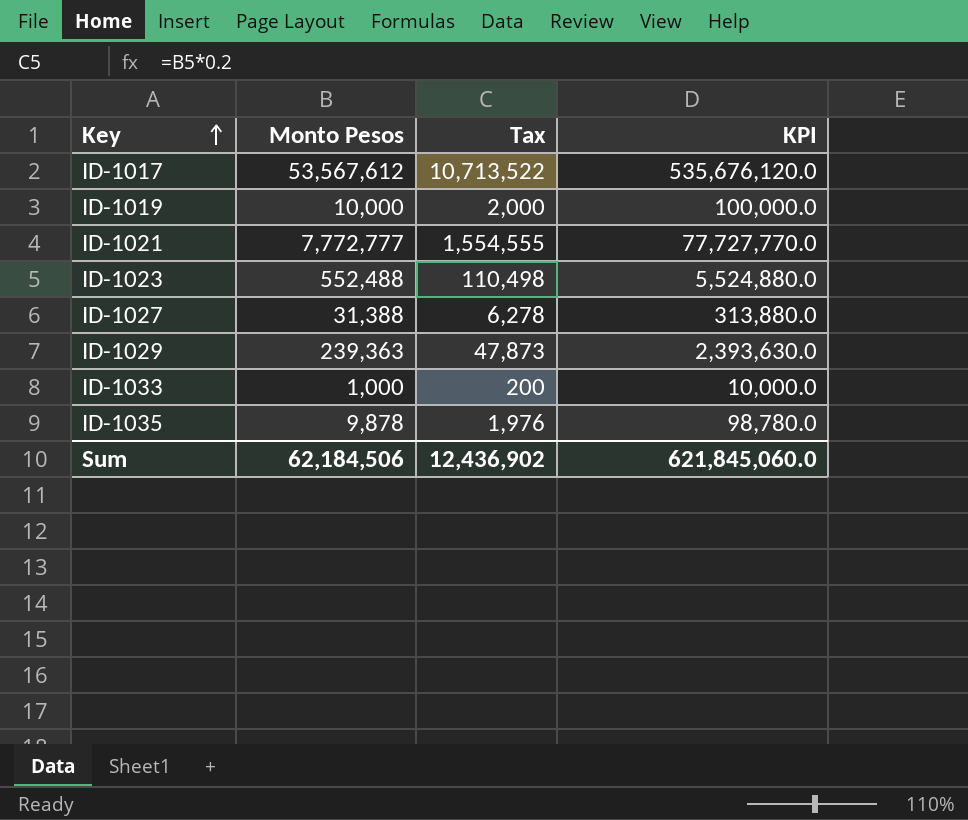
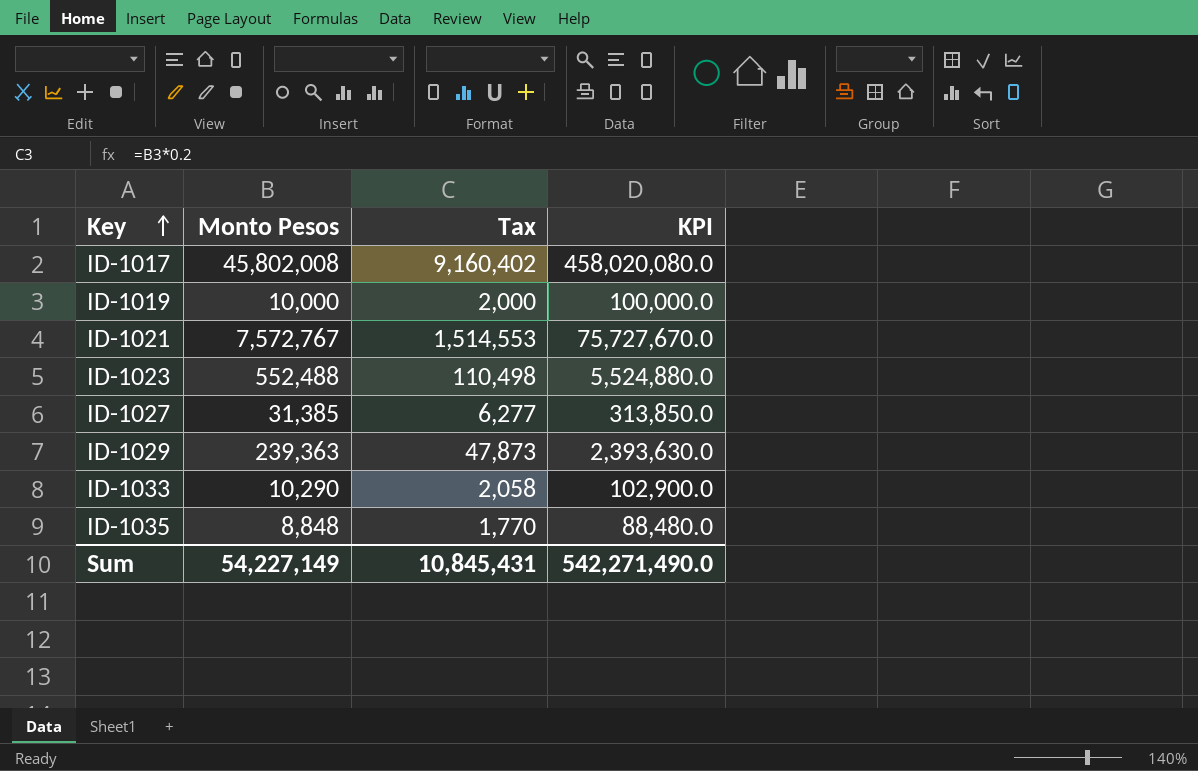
ID-1017 | Monto Pesos: 53,567,612 -> 45,802,008
ID-1017 | Tax: 10,713,522 -> 9,160,402
ID-1017 | KPI: 535,676,120.0 -> 458,020,080.0
ID-1021 | Monto Pesos: 7,772,777 -> 7,572,767
ID-1021 | Tax: 1,554,555 -> 1,514,553
ID-1021 | KPI: 77,727,770.0 -> 75,727,670.0
ID-1027 | Monto Pesos: 31,388 -> 31,385
ID-1027 | Tax: 6,278 -> 6,277
ID-1027 | KPI: 313,880.0 -> 313,850.0
ID-1033 | Monto Pesos: 1,000 -> 10,290
ID-1033 | Tax: 200 -> 2,058
ID-1033 | KPI: 10,000.0 -> 102,900.0
ID-1035 | Monto Pesos: 9,878 -> 8,848
ID-1035 | Tax: 1,976 -> 1,770
ID-1035 | KPI: 98,780.0 -> 88,480.0
Sum | Monto Pesos: 62,184,506 -> 54,227,149
Sum | Tax: 12,436,902 -> 10,845,431
Sum | KPI: 621,845,060.0 -> 542,271,490.0

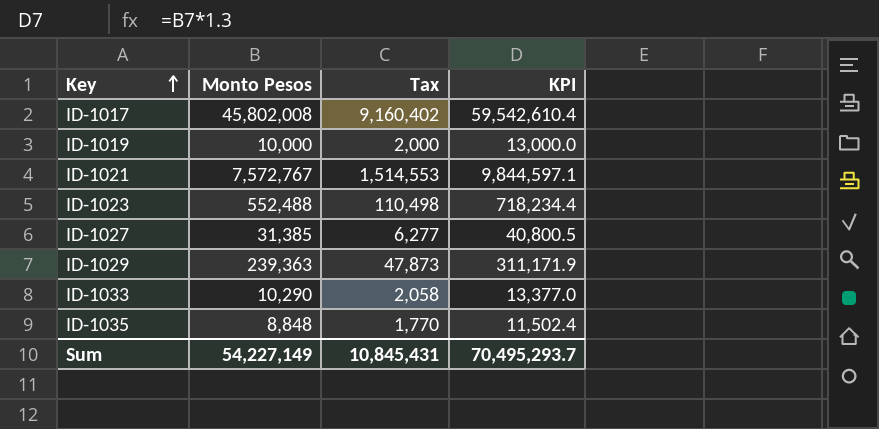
column KPI | formula: [Monto Pesos] * 10 -> [Monto Pesos] * 1.3
Sum | KPI: 542,271,490.0 -> 70,495,293.7

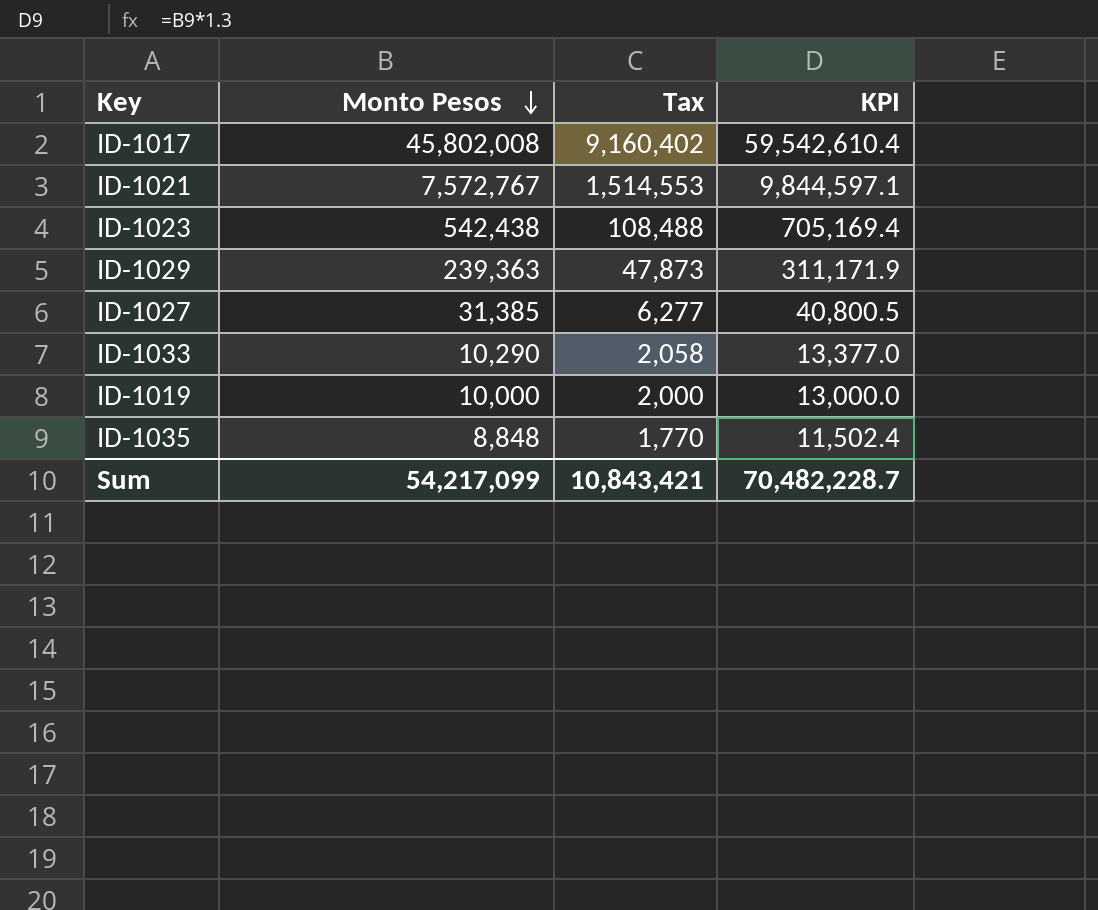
row order: Key ascending -> Monto Pesos descending
ID-1023 | Monto Pesos: 552,488 -> 542,438
ID-1023 | Tax: 110,498 -> 108,488
ID-1023 | KPI: 718,234.4 -> 705,169.4
Sum | Monto Pesos: 54,227,149 -> 54,217,099
Sum | Tax: 10,845,431 -> 10,843,421
Sum | KPI: 70,495,293.7 -> 70,482,228.7

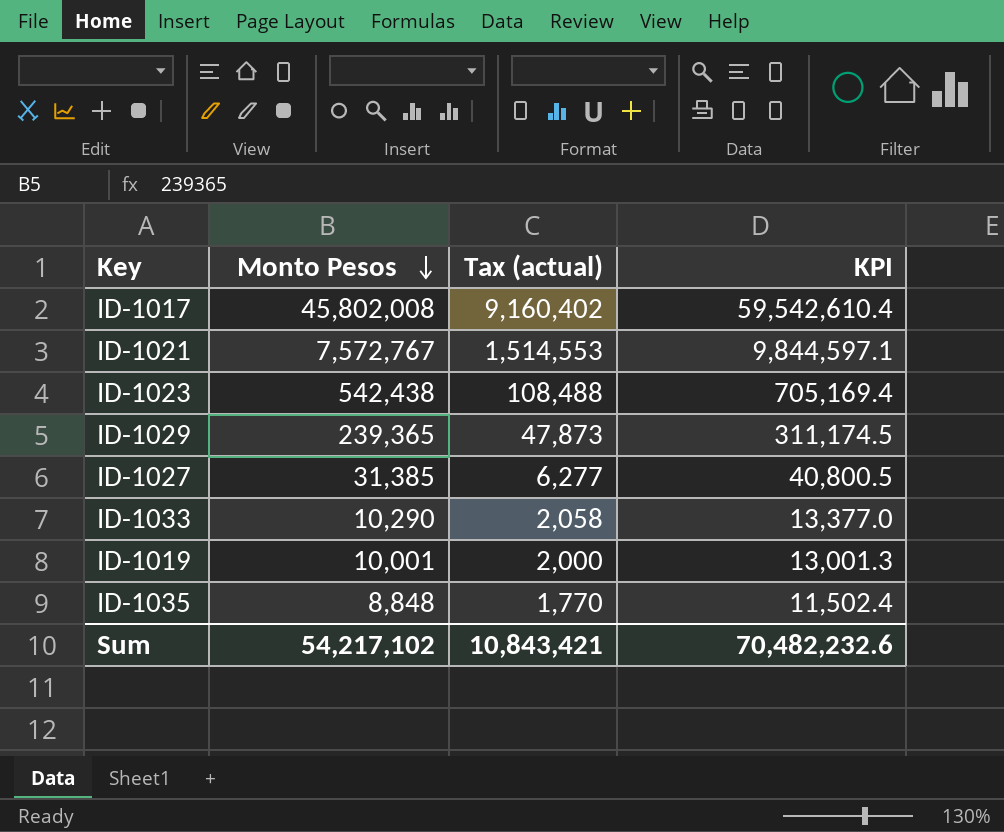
column name: Tax -> Tax (actual)
ID-1029 | Monto Pesos: 239,363 -> 239,365
ID-1029 | KPI: 311,171.9 -> 311,174.5
ID-1019 | Monto Pesos: 10,000 -> 10,001
ID-1019 | KPI: 13,000.0 -> 13,001.3
Sum | Monto Pesos: 54,217,099 -> 54,217,102
Sum | KPI: 70,482,228.7 -> 70,482,232.6

